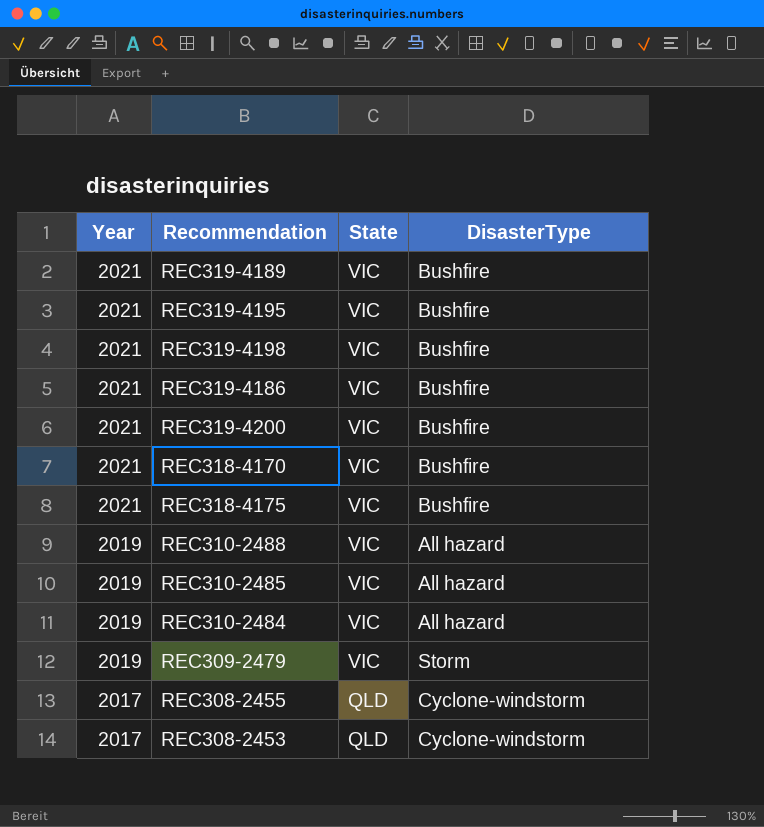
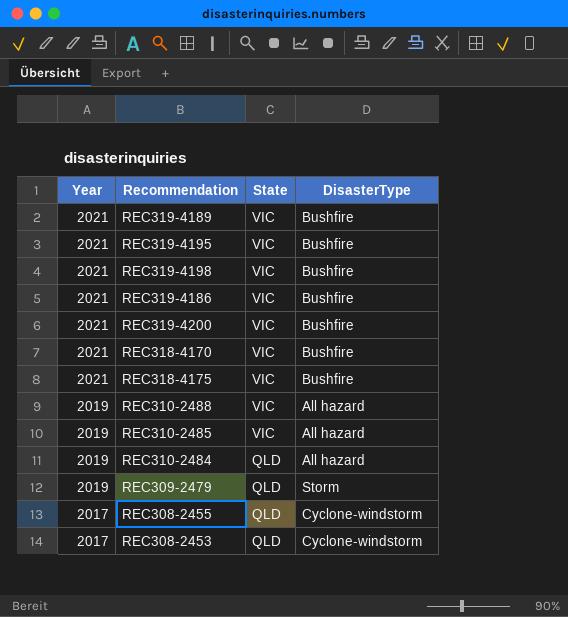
REC310-2484 | State: VIC -> QLD
REC309-2479 | State: VIC -> QLD

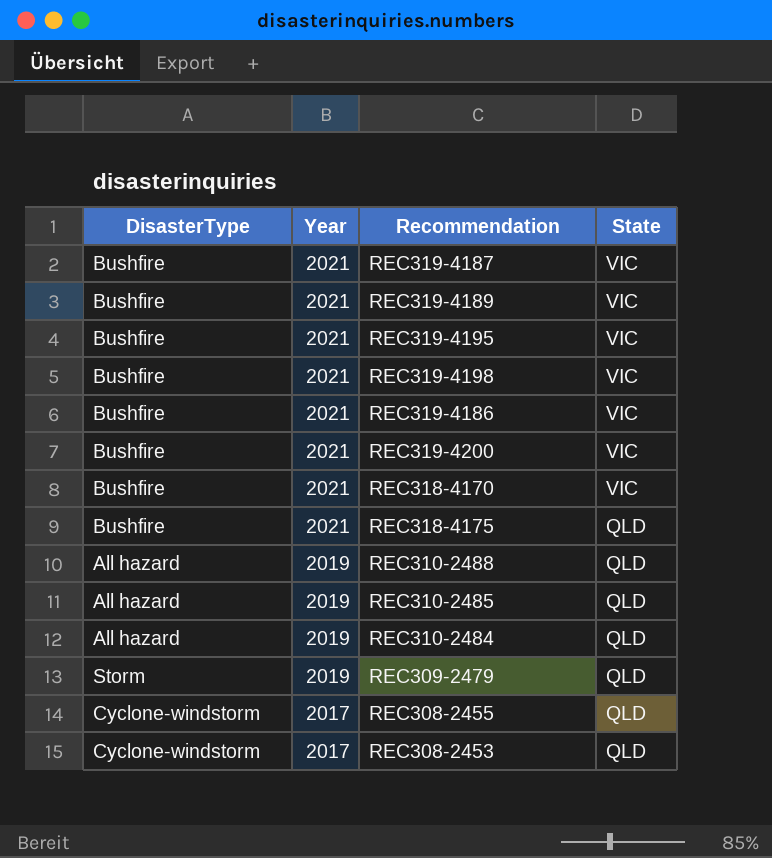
column DisasterType | position: 4 -> 1
row REC319-4187: none -> Bushfire | 2021 | VIC
REC318-4175 | State: VIC -> QLD
REC310-2488 | State: VIC -> QLD
REC310-2485 | State: VIC -> QLD

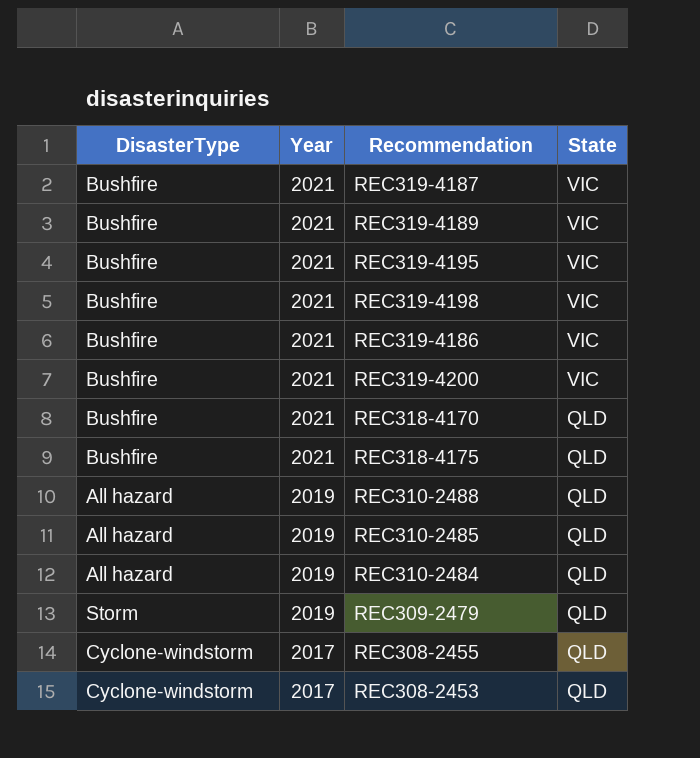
REC318-4170 | State: VIC -> QLD

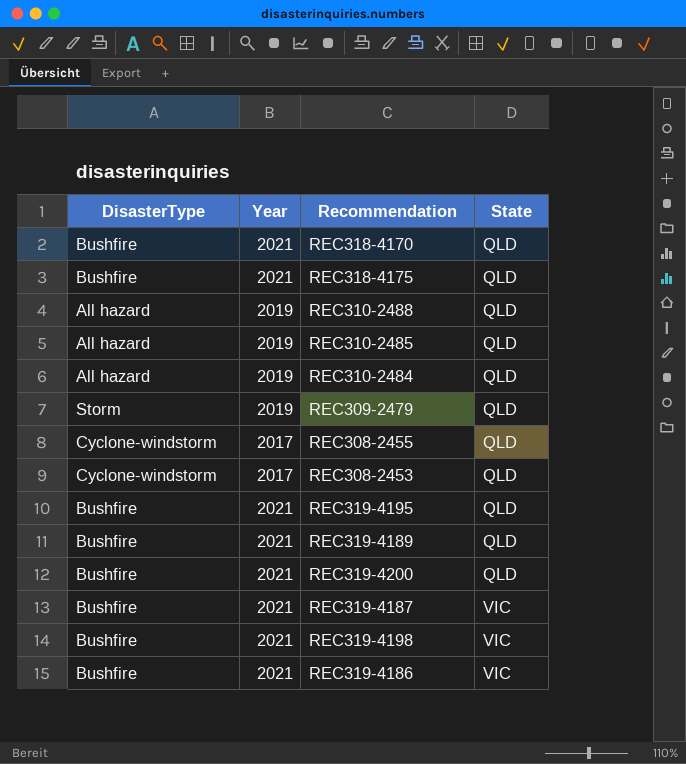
row order: Year descending -> State ascending
REC319-4195 | State: VIC -> QLD
REC319-4189 | State: VIC -> QLD
REC319-4200 | State: VIC -> QLD

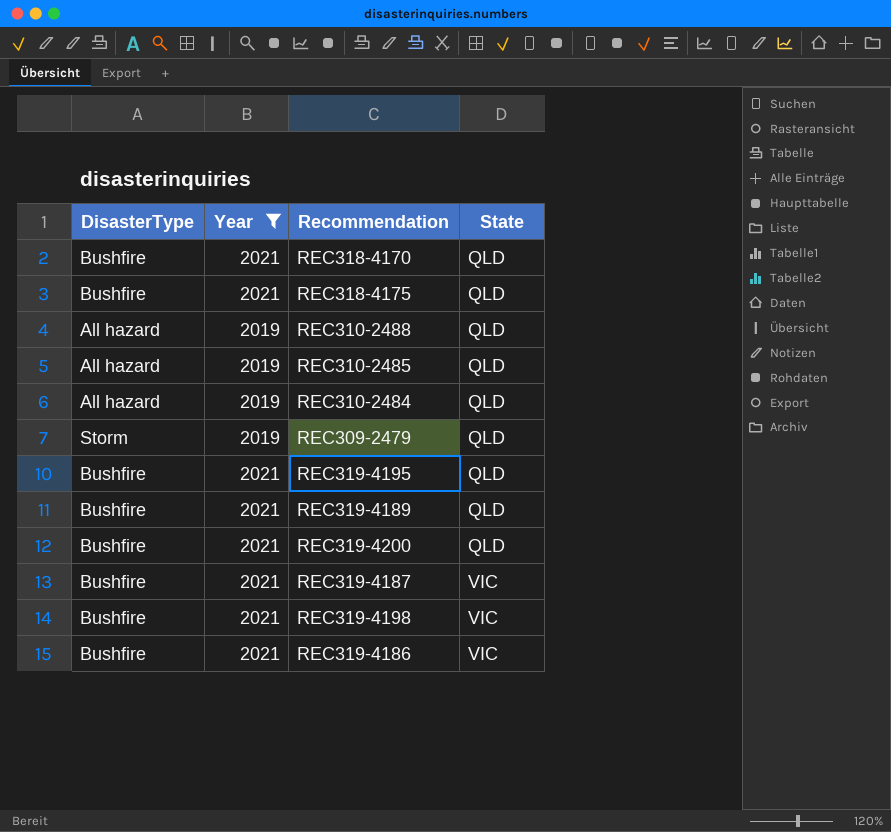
filter: none -> Year != 2017

